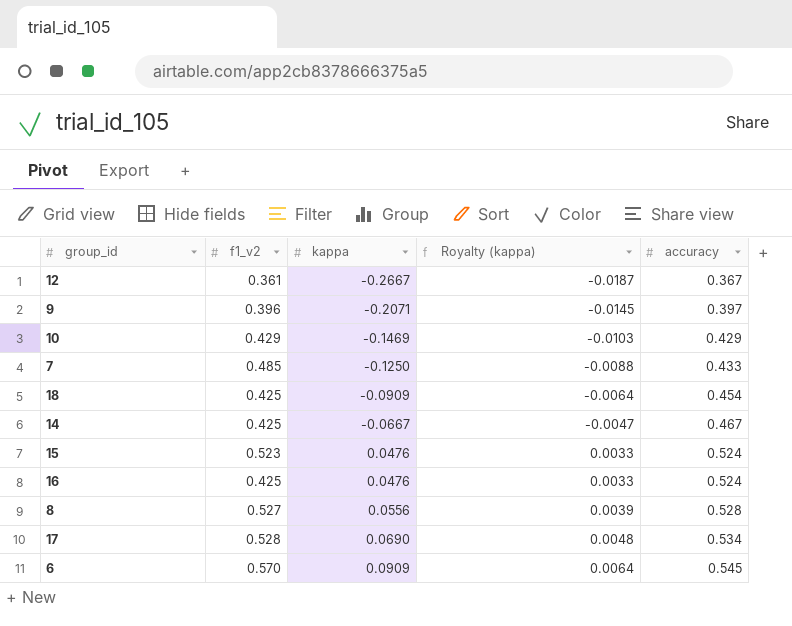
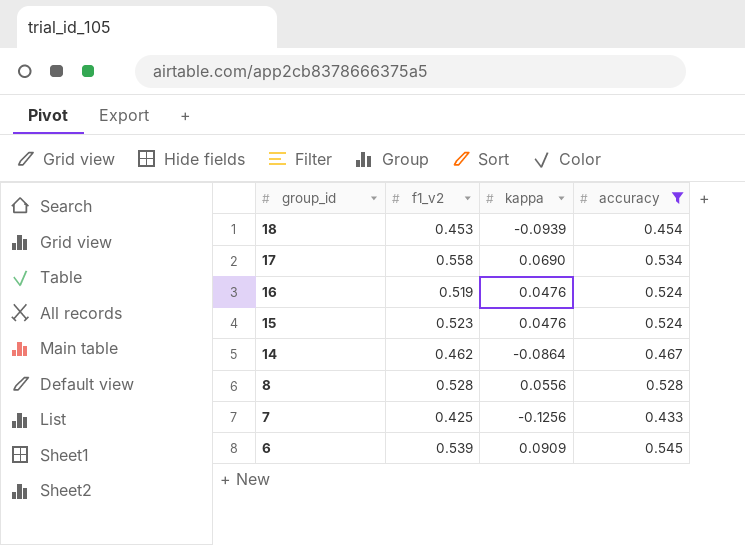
filter: none -> accuracy >= 0.433
row order: kappa ascending -> group_id descending
column Royalty (kappa) | formula: [kappa] * 0.07 -> none
18 | f1_v2: 0.425 -> 0.453
18 | kappa: -0.0909 -> -0.0939
17 | f1_v2: 0.528 -> 0.558
16 | f1_v2: 0.425 -> 0.519
14 | f1_v2: 0.425 -> 0.462
14 | kappa: -0.0667 -> -0.0864
8 | f1_v2: 0.527 -> 0.528
7 | f1_v2: 0.485 -> 0.425
7 | kappa: -0.1250 -> -0.1256
6 | f1_v2: 0.570 -> 0.539

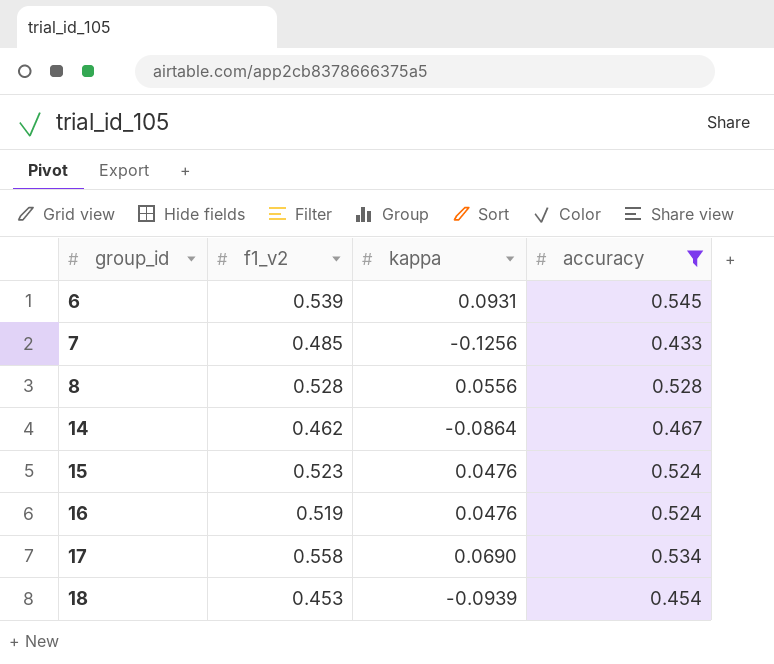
row order: group_id descending -> group_id ascending
6 | kappa: 0.0909 -> 0.0931
7 | f1_v2: 0.425 -> 0.485

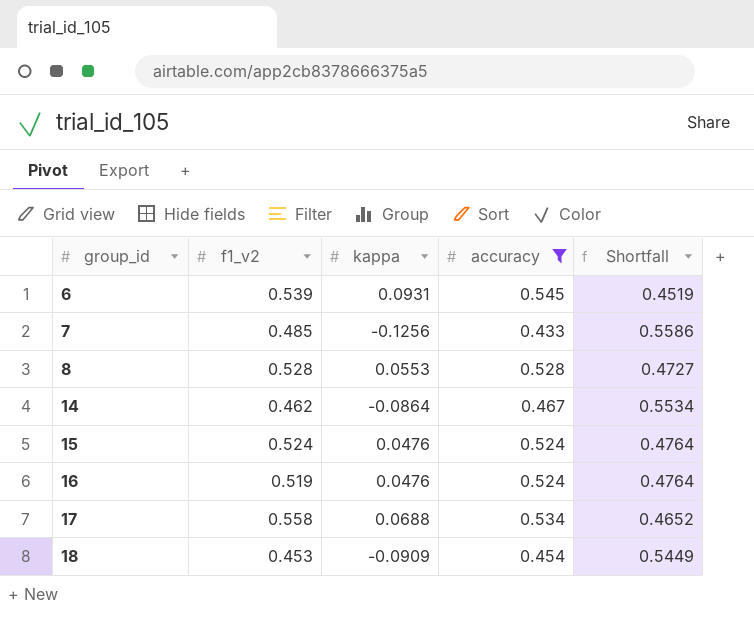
column Shortfall | formula: none -> [accuracy] - [kappa]
8 | kappa: 0.0556 -> 0.0553
15 | f1_v2: 0.523 -> 0.524
17 | kappa: 0.0690 -> 0.0688
18 | kappa: -0.0939 -> -0.0909

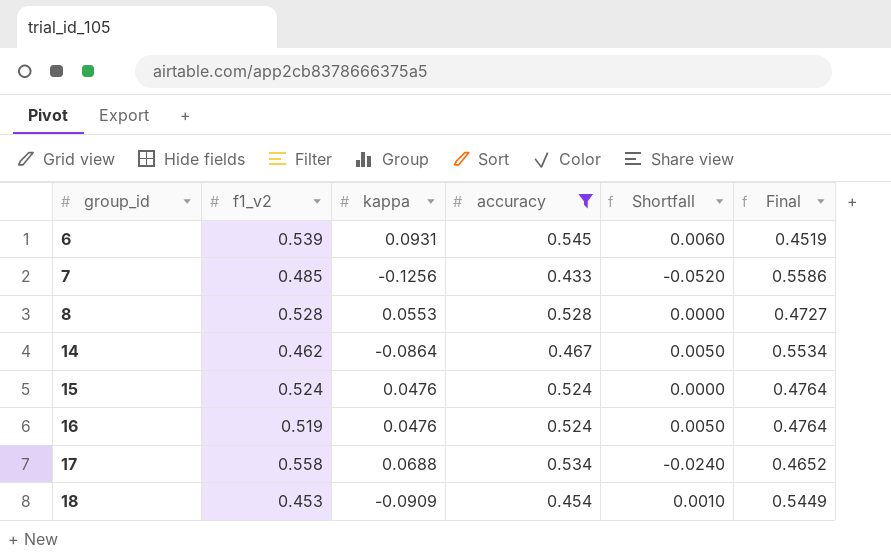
column Shortfall | formula: [accuracy] - [kappa] -> [accuracy] - [f1_v2]
column Final | formula: none -> [accuracy] - [kappa]

